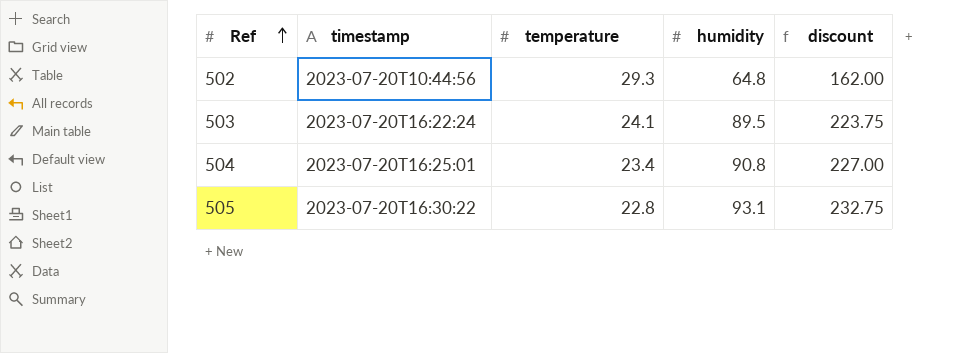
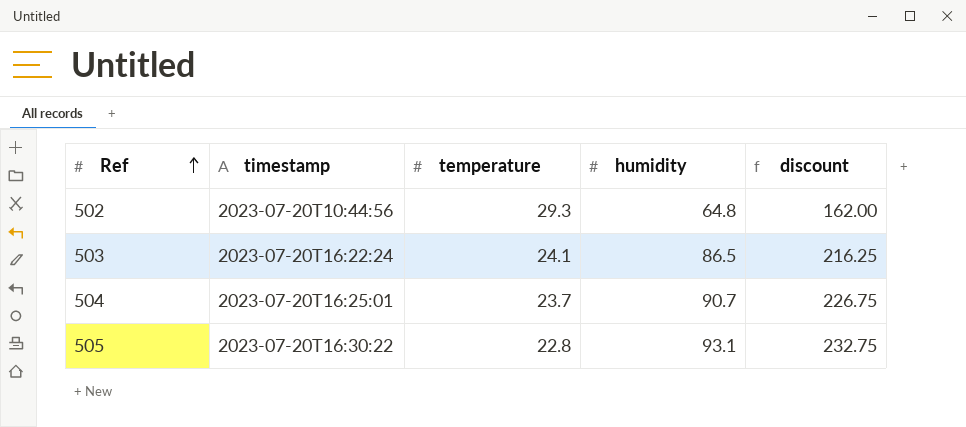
503 | humidity: 89.5 -> 86.5
503 | discount: 223.75 -> 216.25
504 | temperature: 23.4 -> 23.7
504 | humidity: 90.8 -> 90.7
504 | discount: 227.00 -> 226.75

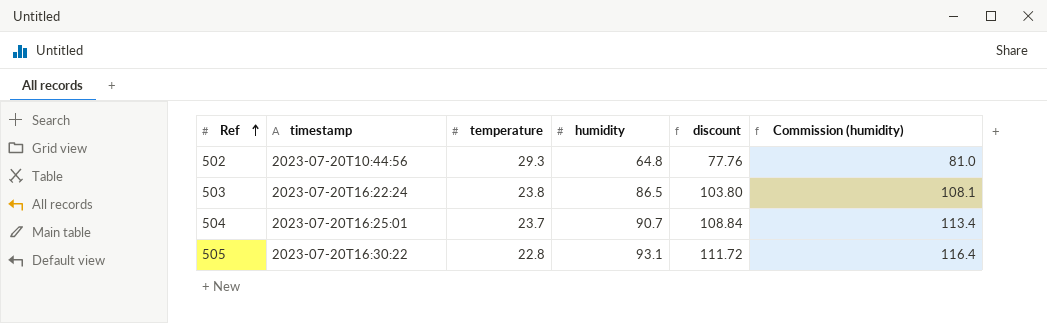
column discount | formula: [humidity] * 2.5 -> [humidity] * 1.2
column Commission (humidity) | formula: none -> [humidity] * 1.25
503 | temperature: 24.1 -> 23.8

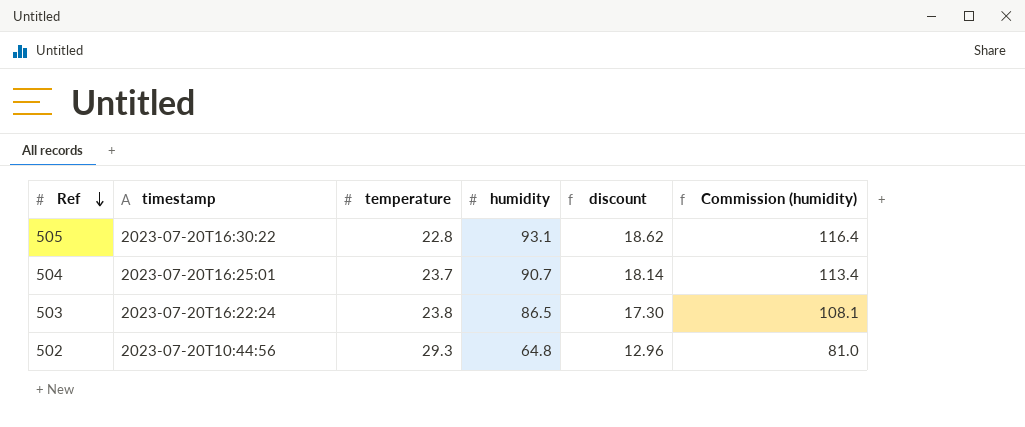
row order: Ref ascending -> Ref descending
column discount | formula: [humidity] * 1.2 -> [humidity] * 0.2

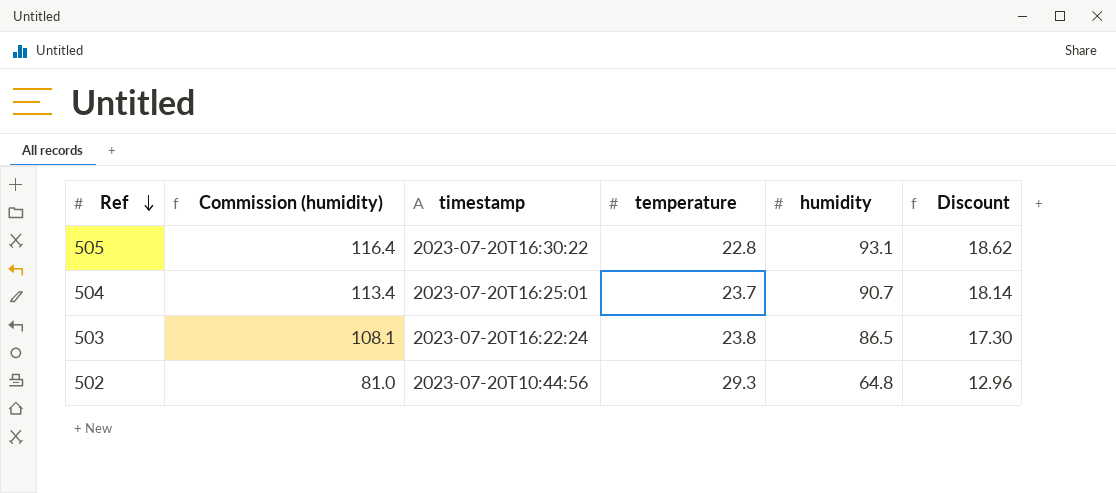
column Commission (humidity) | position: 6 -> 2
column name: discount -> Discount

